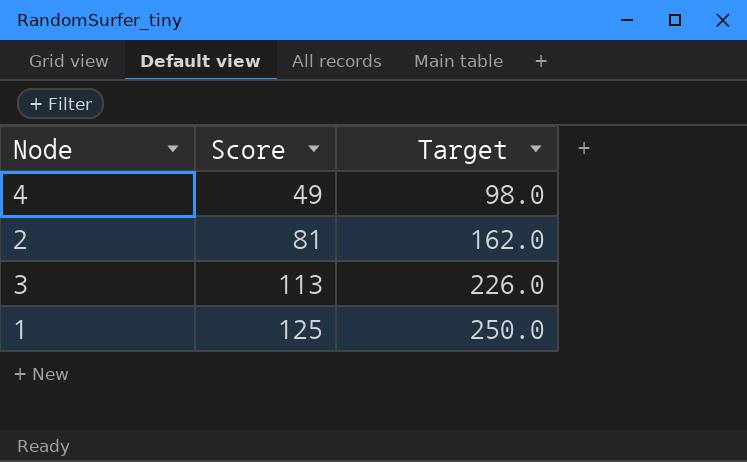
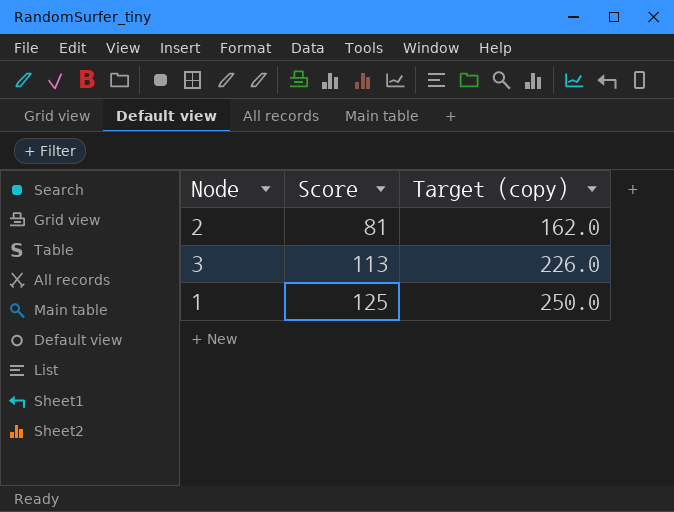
column name: Target -> Target (copy)
row 4: 49 | 98.0 -> none

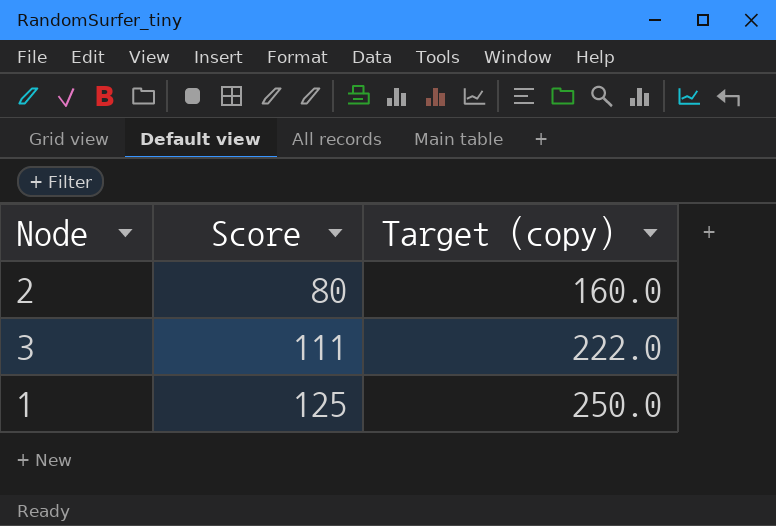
2 | Score: 81 -> 80
2 | Target (copy): 162.0 -> 160.0
3 | Score: 113 -> 111
3 | Target (copy): 226.0 -> 222.0

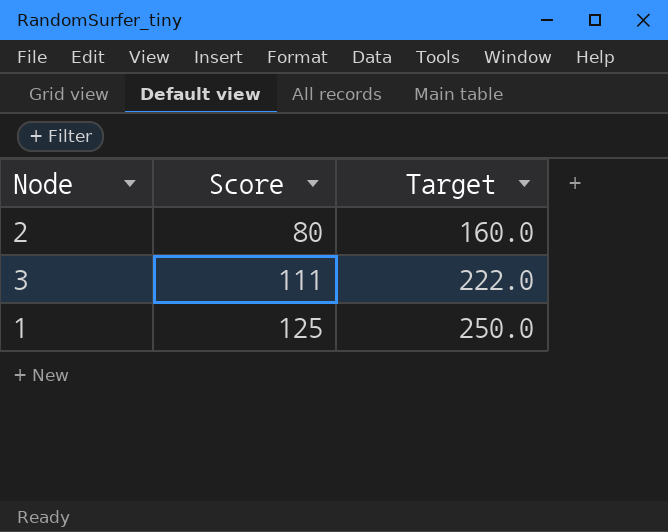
column name: Target (copy) -> Target

